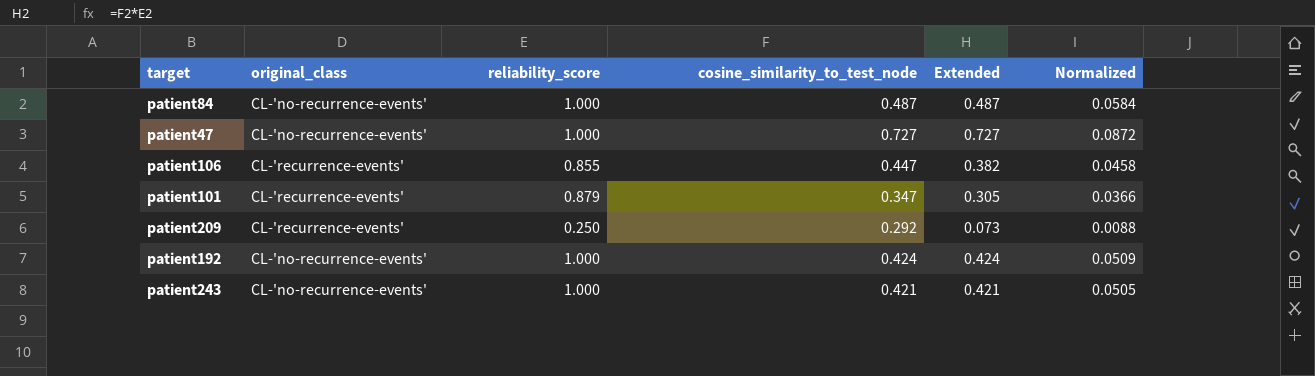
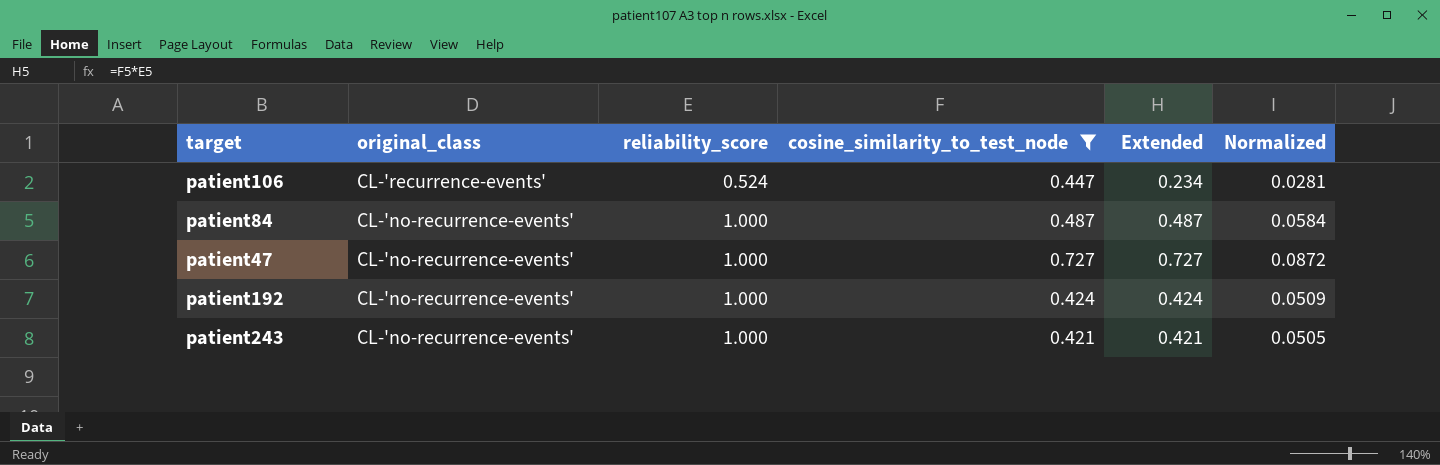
filter: none -> cosine_similarity_to_test_node >= 0.421
row order: none -> original_class descending
patient106 | reliability_score: 0.855 -> 0.524
patient106 | Extended: 0.382 -> 0.234
patient106 | Normalized: 0.0458 -> 0.0281

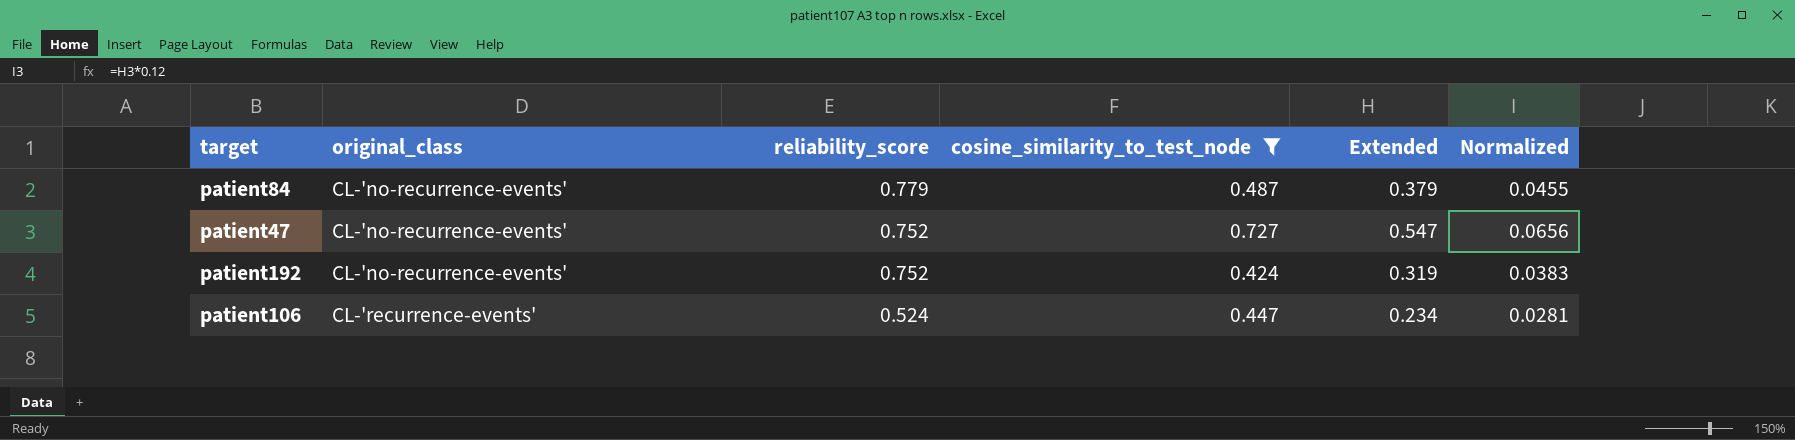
row order: original_class descending -> original_class ascending
row patient243: CL-'no-recurrence-events' | 1.000 | 0.421 | 0.421 | 0.0505 -> none
patient84 | reliability_score: 1.000 -> 0.779
patient84 | Extended: 0.487 -> 0.379
patient84 | Normalized: 0.0584 -> 0.0455
patient47 | reliability_score: 1.000 -> 0.752
patient47 | Extended: 0.727 -> 0.547
patient47 | Normalized: 0.0872 -> 0.0656
patient192 | reliability_score: 1.000 -> 0.752
patient192 | Extended: 0.424 -> 0.319
patient192 | Normalized: 0.0509 -> 0.0383

